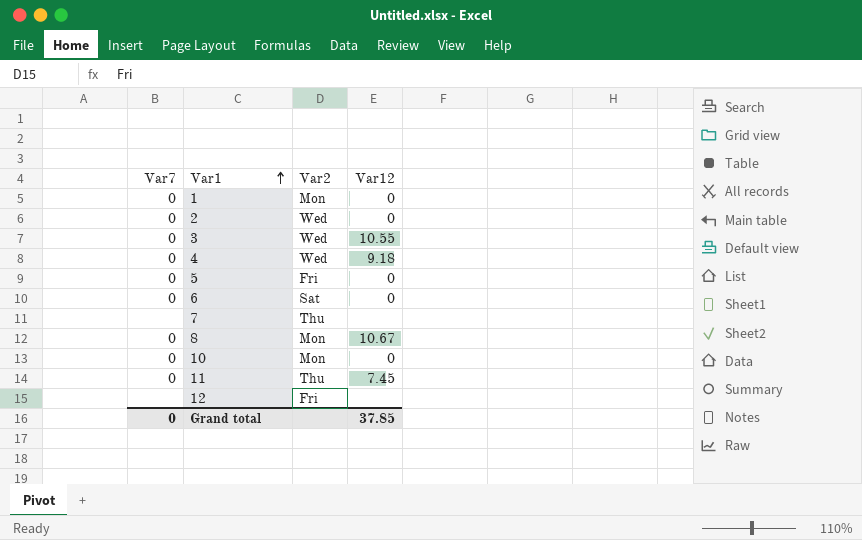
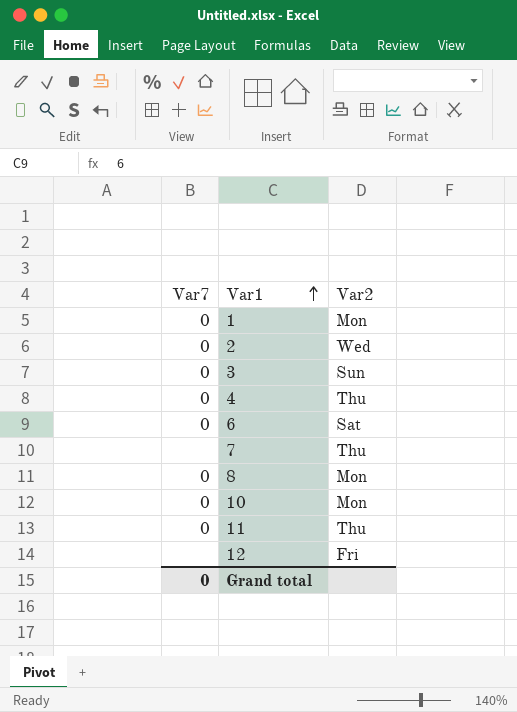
column Var12 | position: 4 -> none
row 5: 0 | Fri | 0 -> none
3 | Var2: Wed -> Sun
4 | Var2: Wed -> Thu

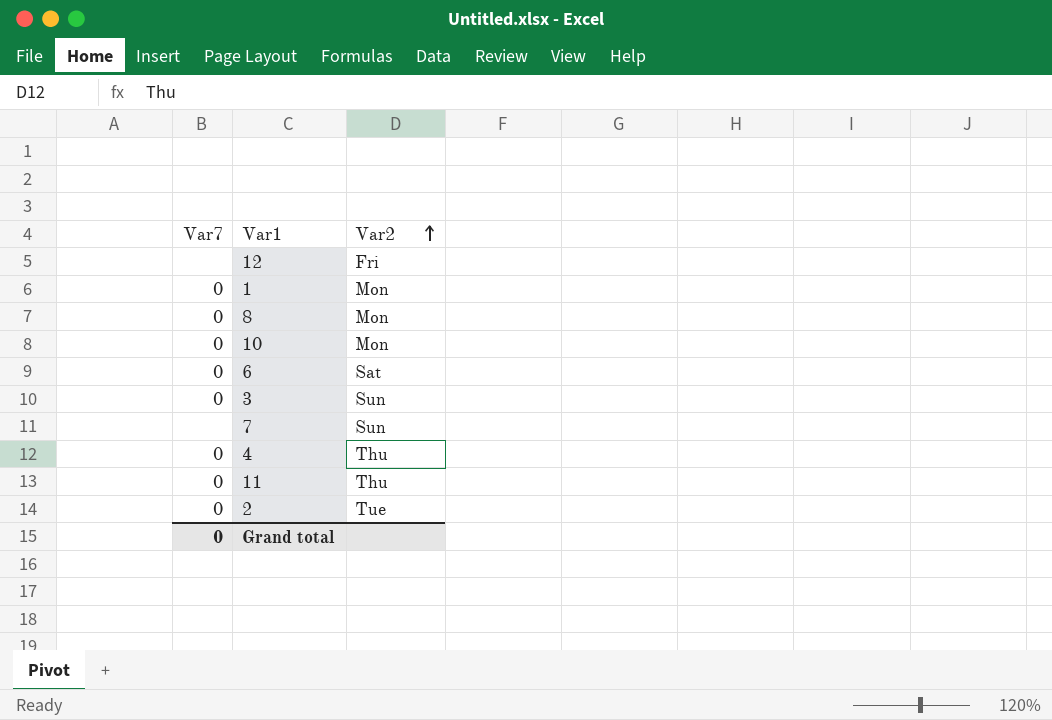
row order: Var1 ascending -> Var2 ascending
7 | Var2: Thu -> Sun
2 | Var2: Wed -> Tue

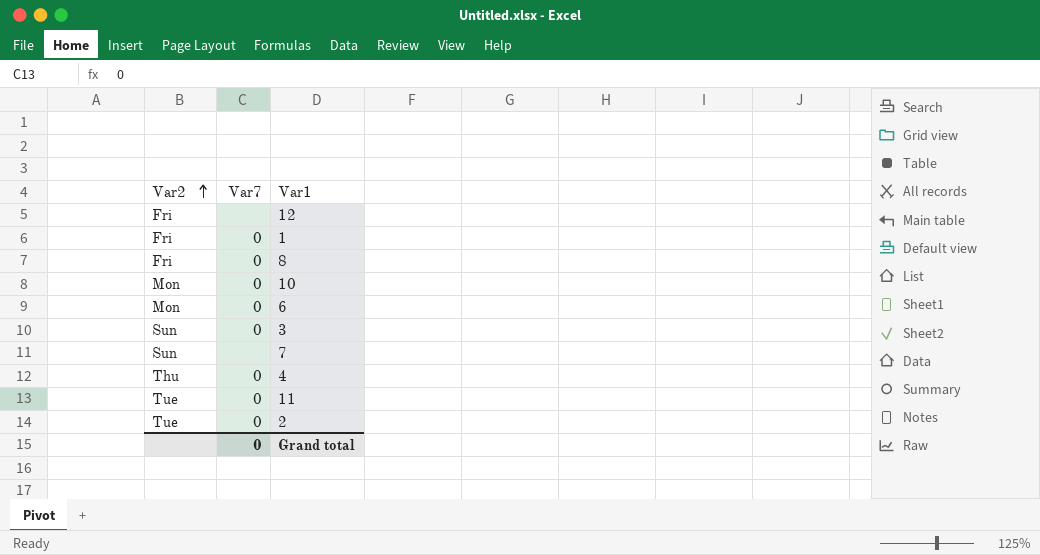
column Var2 | position: 3 -> 1
1 | Var2: Mon -> Fri
8 | Var2: Mon -> Fri
6 | Var2: Sat -> Mon
11 | Var2: Thu -> Tue

